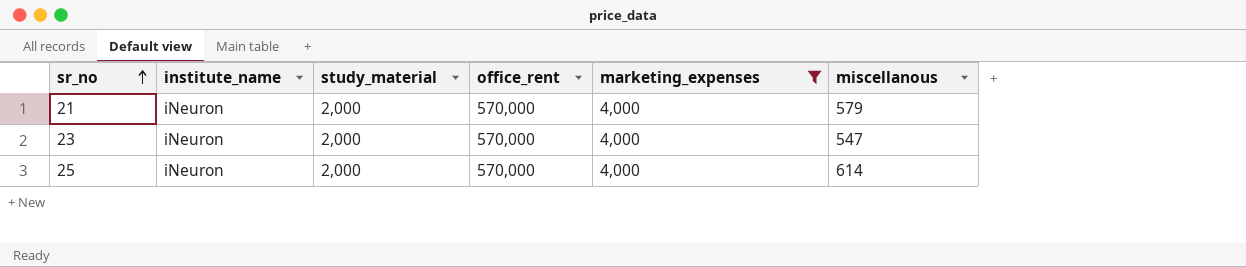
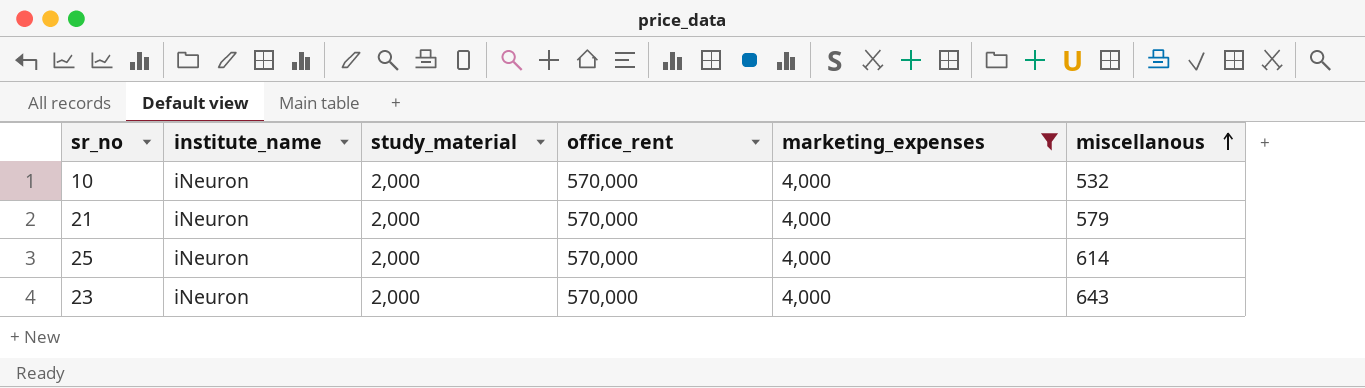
row order: sr_no ascending -> miscellanous ascending
row 10: none -> iNeuron | 2,000 | 570,000 | 4,000 | 532
23 | miscellanous: 547 -> 643

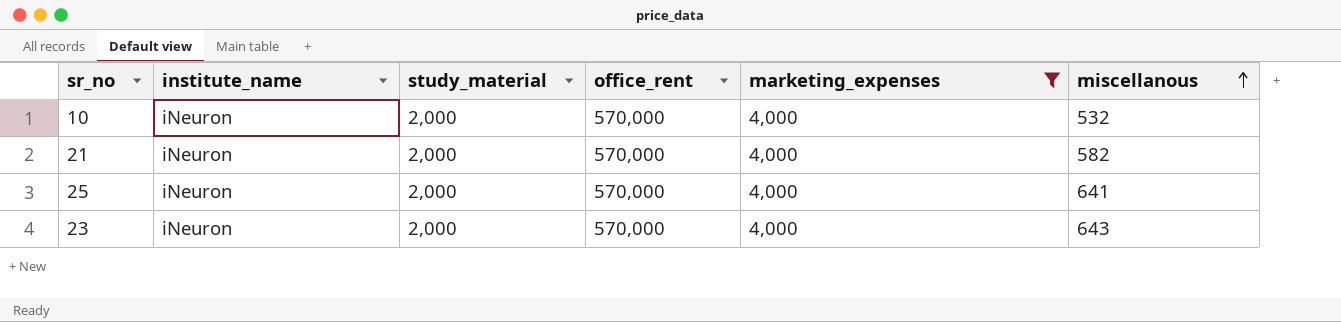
21 | miscellanous: 579 -> 582
25 | miscellanous: 614 -> 641

